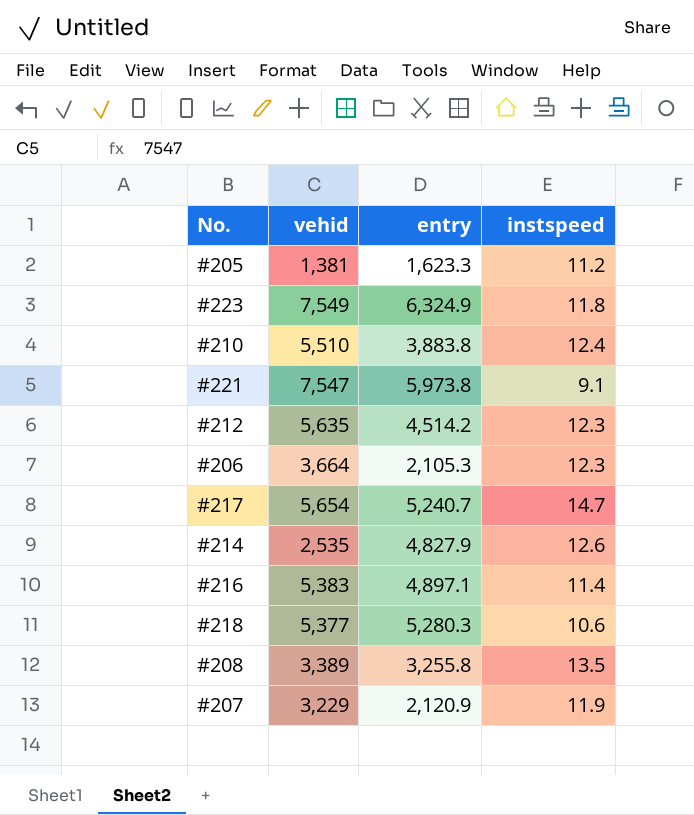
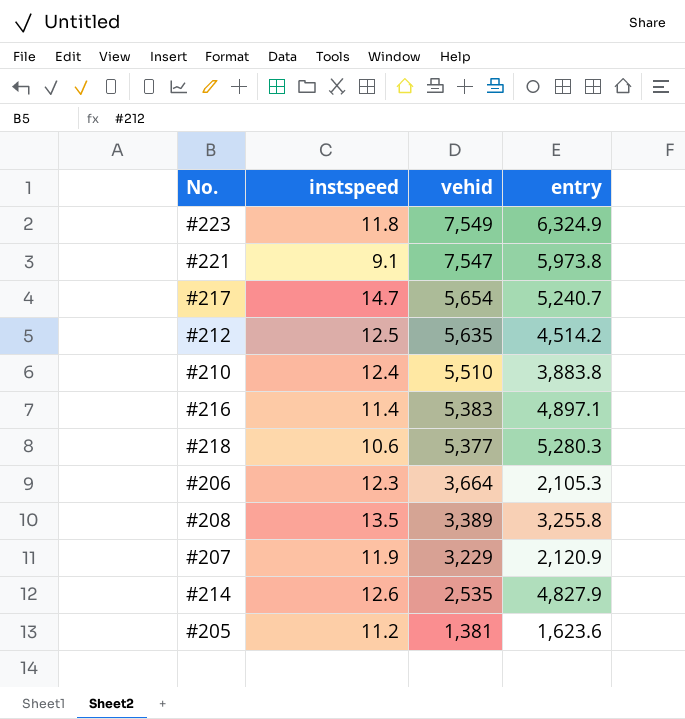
row order: none -> vehid descending
column instspeed | position: 4 -> 2
#212 | instspeed: 12.3 -> 12.5
#205 | entry: 1,623.3 -> 1,623.6

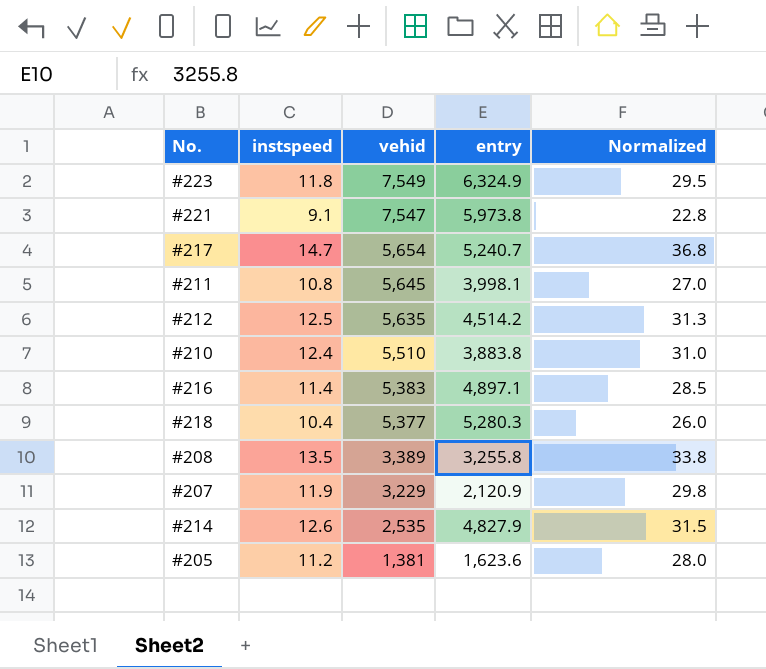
column Normalized | formula: none -> [instspeed] * 2.5
row #206: 12.3 | 3,664 | 2,105.3 -> none
row #211: none -> 10.8 | 5,645 | 3,998.1 | 27.0
#218 | instspeed: 10.6 -> 10.4

